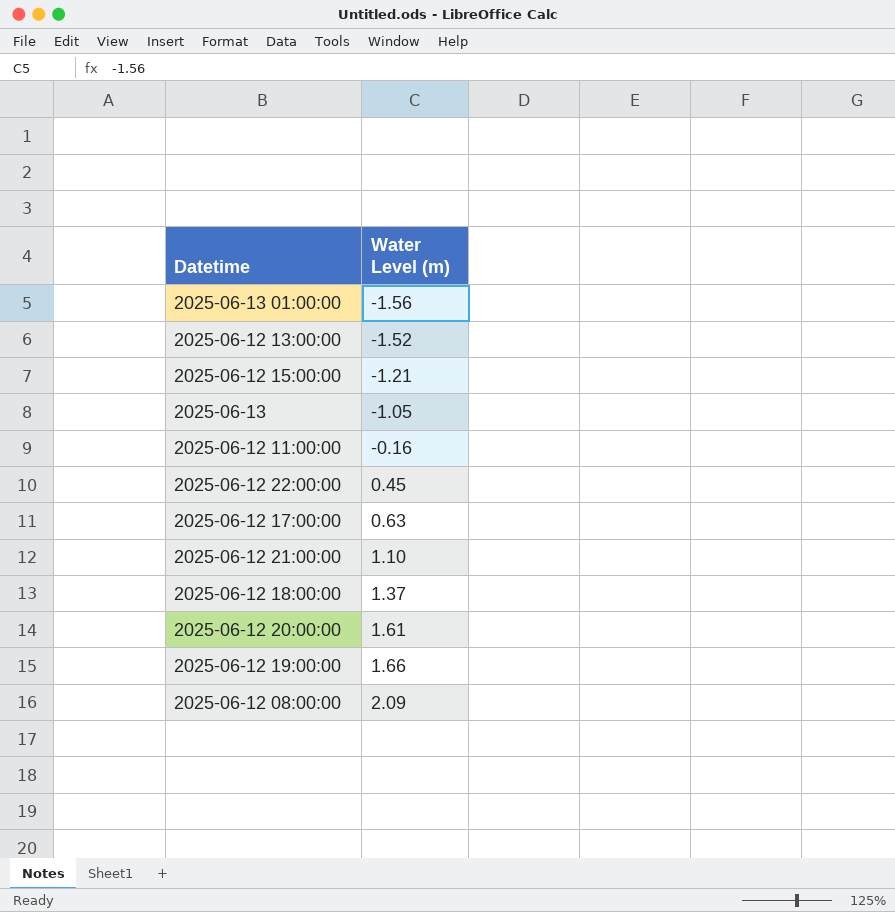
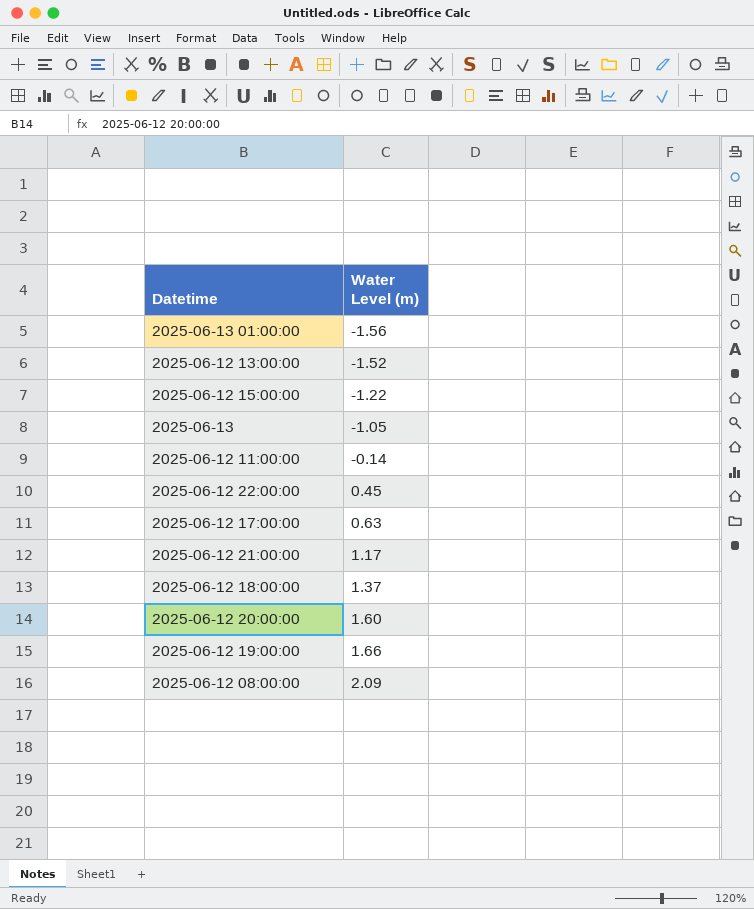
2025-06-12 15:00:00 | Water Level (m): -1.21 -> -1.22
2025-06-12 11:00:00 | Water Level (m): -0.16 -> -0.14
2025-06-12 21:00:00 | Water Level (m): 1.10 -> 1.17
2025-06-12 20:00:00 | Water Level (m): 1.61 -> 1.60

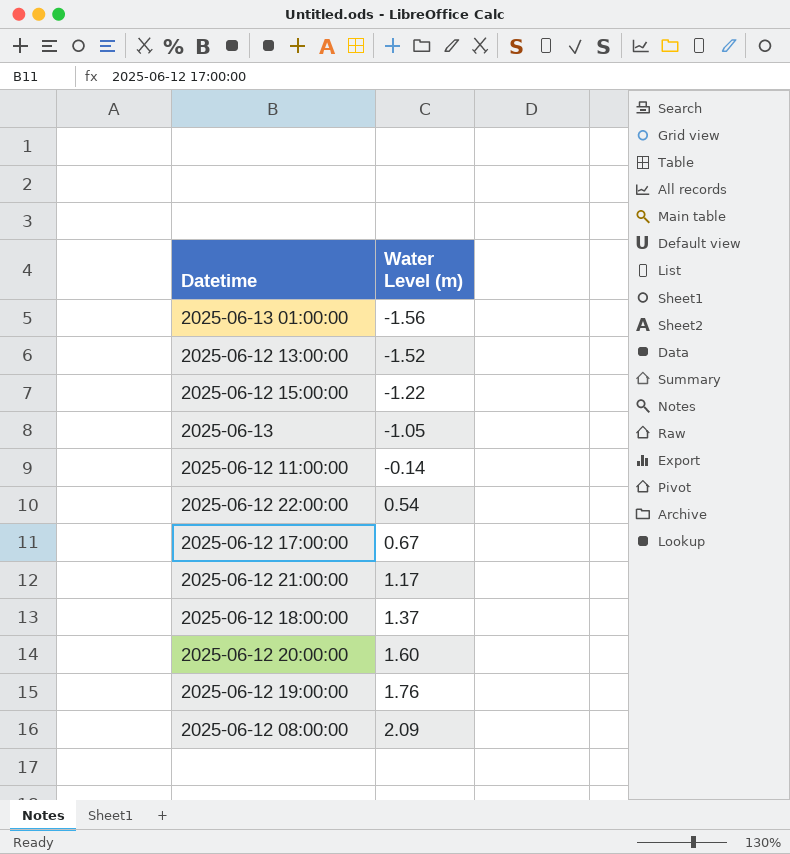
2025-06-12 22:00:00 | Water Level (m): 0.45 -> 0.54
2025-06-12 17:00:00 | Water Level (m): 0.63 -> 0.67
2025-06-12 19:00:00 | Water Level (m): 1.66 -> 1.76

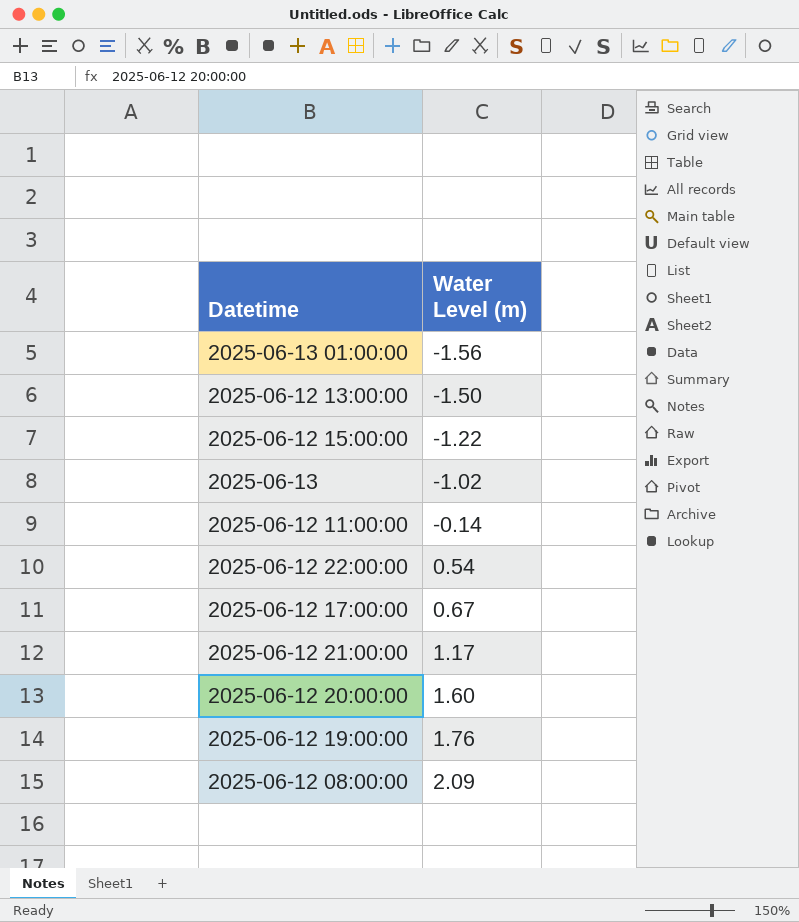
row 2025-06-12 18:00:00: 1.37 -> none
2025-06-12 13:00:00 | Water Level (m): -1.52 -> -1.50
2025-06-13 | Water Level (m): -1.05 -> -1.02

